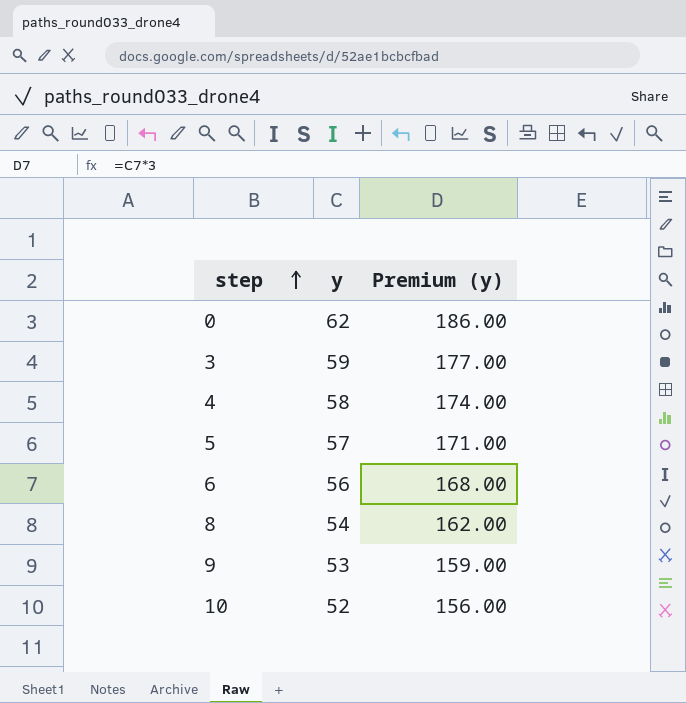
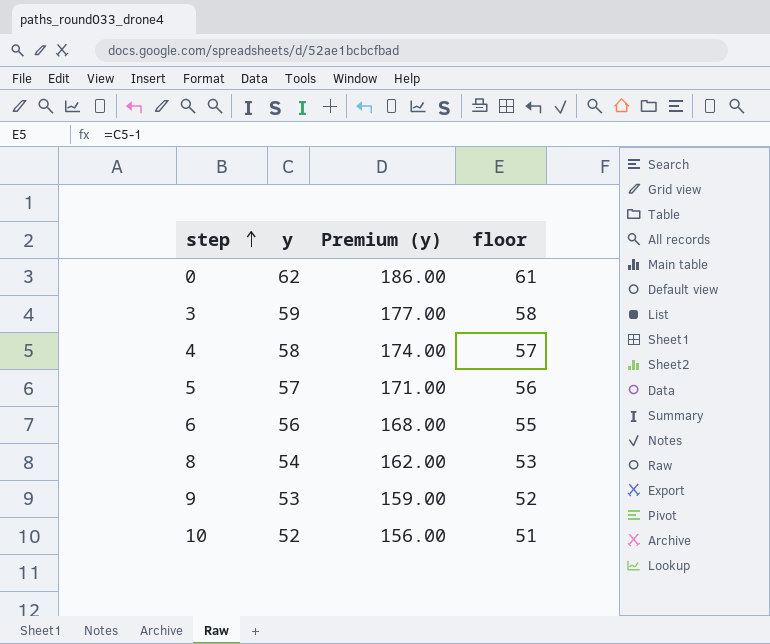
column floor | formula: none -> [y] - 1

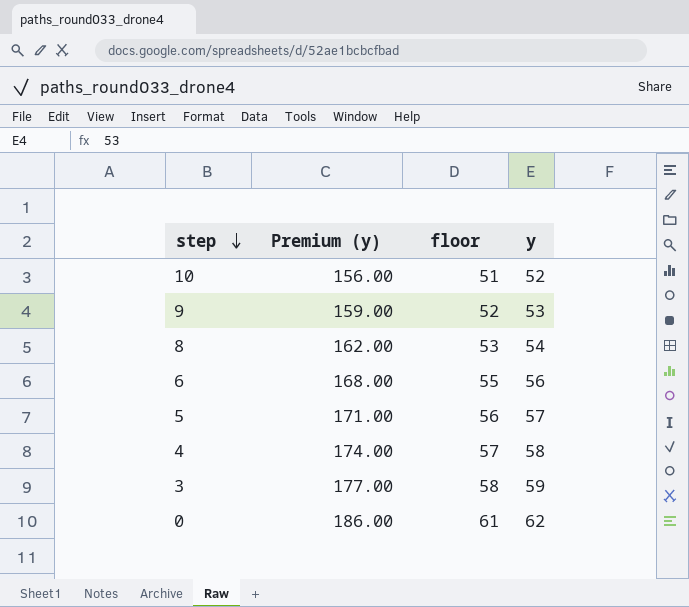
row order: step ascending -> step descending
column y | position: 2 -> 4

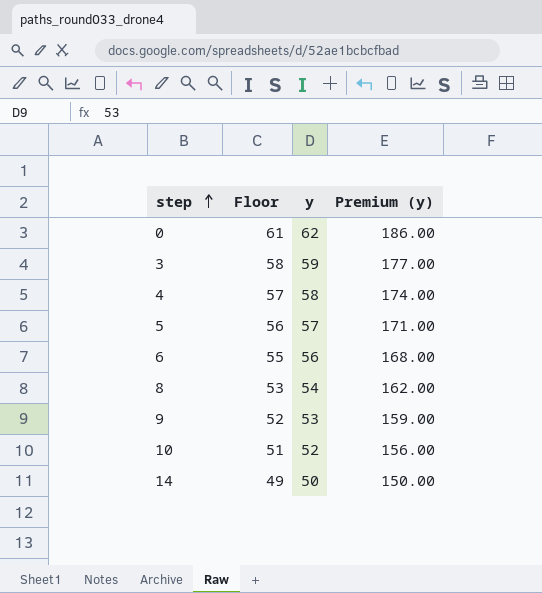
row order: step descending -> step ascending
column name: floor -> Floor
column Premium (y) | position: 2 -> 4
row 14: none -> 49 | 50 | 150.00

